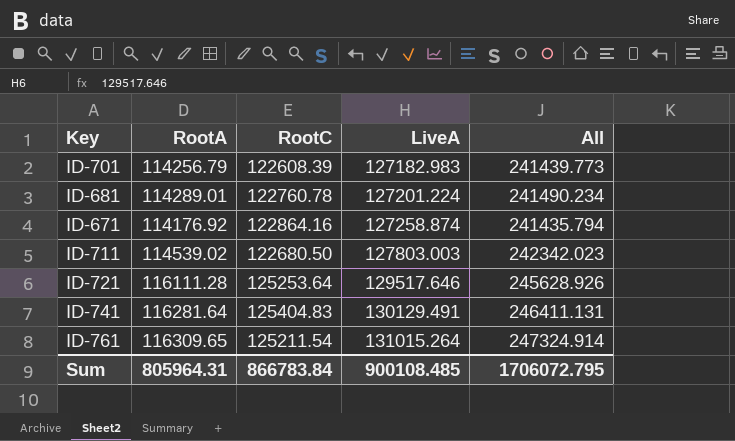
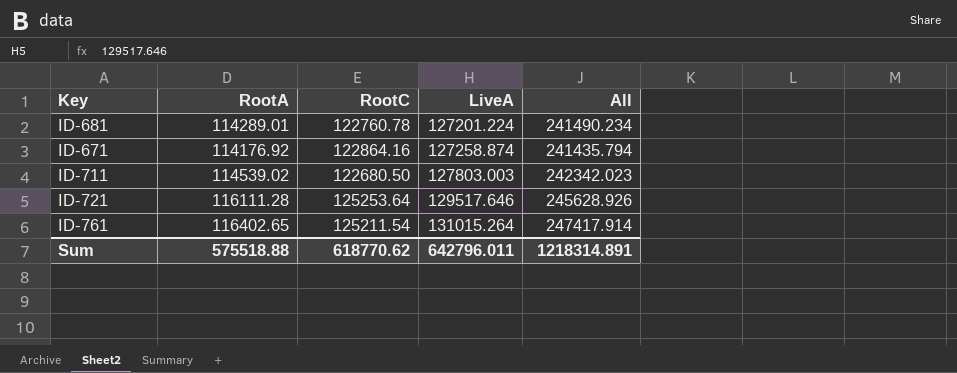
row ID-701: 114256.79 | 122608.39 | 127182.983 | 241439.773 -> none
row ID-741: 116281.64 | 125404.83 | 130129.491 | 246411.131 -> none
ID-761 | RootA: 116309.65 -> 116402.65
ID-761 | All: 247324.914 -> 247417.914
Sum | RootA: 805964.31 -> 575518.88
Sum | RootC: 866783.84 -> 618770.62
Sum | LiveA: 900108.485 -> 642796.011
Sum | All: 1706072.795 -> 1218314.891

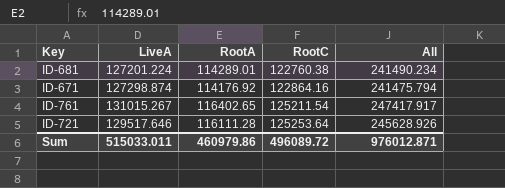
row order: LiveA ascending -> RootC ascending
column LiveA | position: 4 -> 2
row ID-711: 114539.02 | 122680.50 | 127803.003 | 242342.023 -> none
ID-681 | RootC: 122760.78 -> 122760.38
ID-671 | LiveA: 127258.874 -> 127298.874
ID-671 | All: 241435.794 -> 241475.794
ID-761 | LiveA: 131015.264 -> 131015.267
ID-761 | All: 247417.914 -> 247417.917
Sum | LiveA: 642796.011 -> 515033.011
Sum | RootA: 575518.88 -> 460979.86
Sum | RootC: 618770.62 -> 496089.72
Sum | All: 1218314.891 -> 976012.871

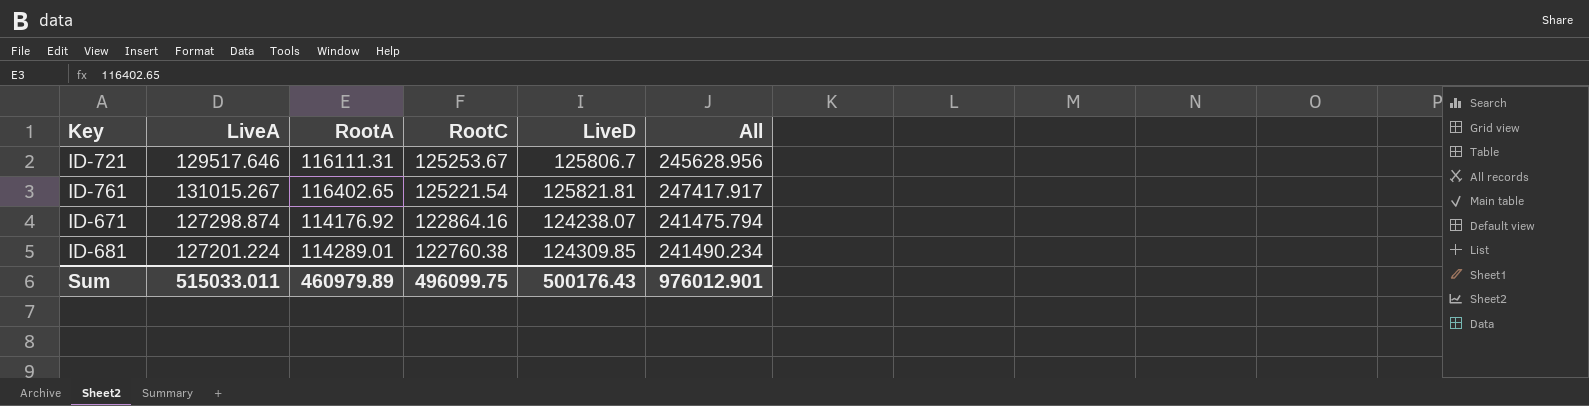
row order: RootC ascending -> RootC descending
column LiveD | position: none -> 5
ID-721 | RootA: 116111.28 -> 116111.31
ID-721 | RootC: 125253.64 -> 125253.67
ID-721 | All: 245628.926 -> 245628.956
ID-761 | RootC: 125211.54 -> 125221.54
Sum | RootA: 460979.86 -> 460979.89
Sum | RootC: 496089.72 -> 496099.75
Sum | All: 976012.871 -> 976012.901

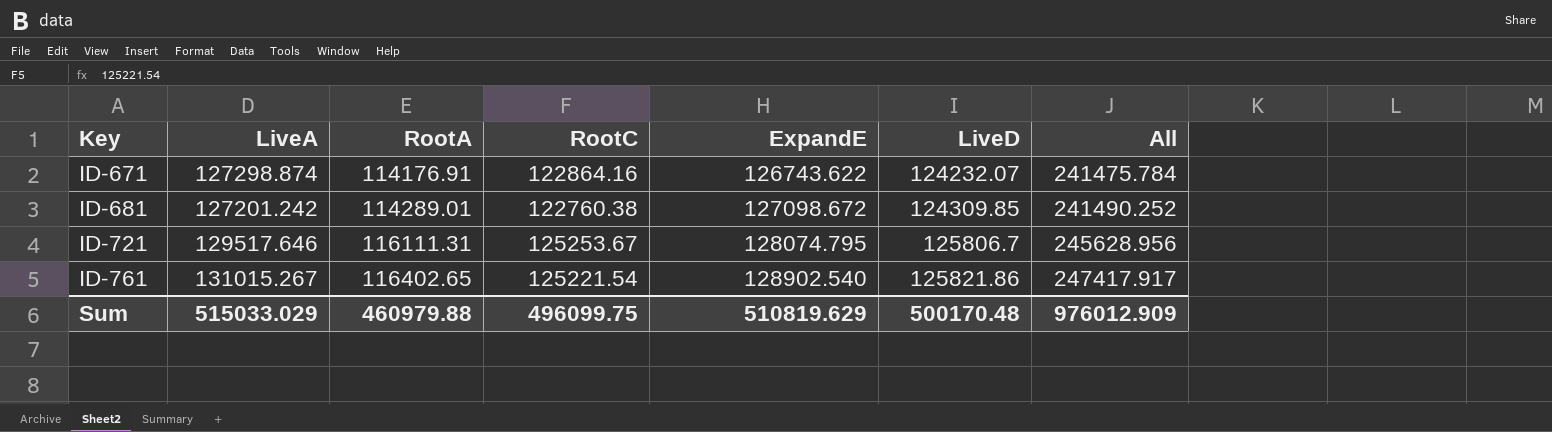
row order: RootC descending -> Key ascending
column ExpandE | position: none -> 5
ID-671 | RootA: 114176.92 -> 114176.91
ID-671 | LiveD: 124238.07 -> 124232.07
ID-671 | All: 241475.794 -> 241475.784
ID-681 | LiveA: 127201.224 -> 127201.242
ID-681 | All: 241490.234 -> 241490.252
ID-761 | LiveD: 125821.81 -> 125821.86
Sum | LiveA: 515033.011 -> 515033.029
Sum | RootA: 460979.89 -> 460979.88
Sum | LiveD: 500176.43 -> 500170.48
Sum | All: 976012.901 -> 976012.909

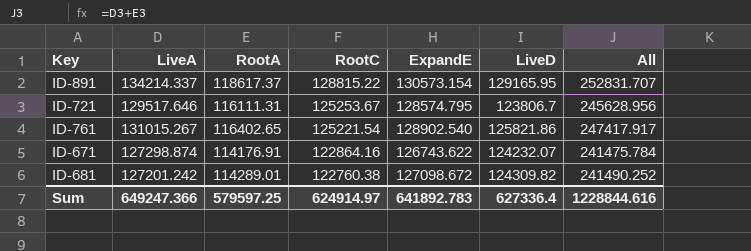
row order: Key ascending -> RootC descending
row ID-891: none -> 134214.337 | 118617.37 | 128815.22 | 130573.154 | 129165.95 | 252831.707
ID-721 | ExpandE: 128074.795 -> 128574.795
ID-721 | LiveD: 125806.7 -> 123806.7
ID-681 | LiveD: 124309.85 -> 124309.82
Sum | LiveA: 515033.029 -> 649247.366
Sum | RootA: 460979.88 -> 579597.25
Sum | RootC: 496099.75 -> 624914.97
Sum | ExpandE: 510819.629 -> 641892.783
Sum | LiveD: 500170.48 -> 627336.4
Sum | All: 976012.909 -> 1228844.616

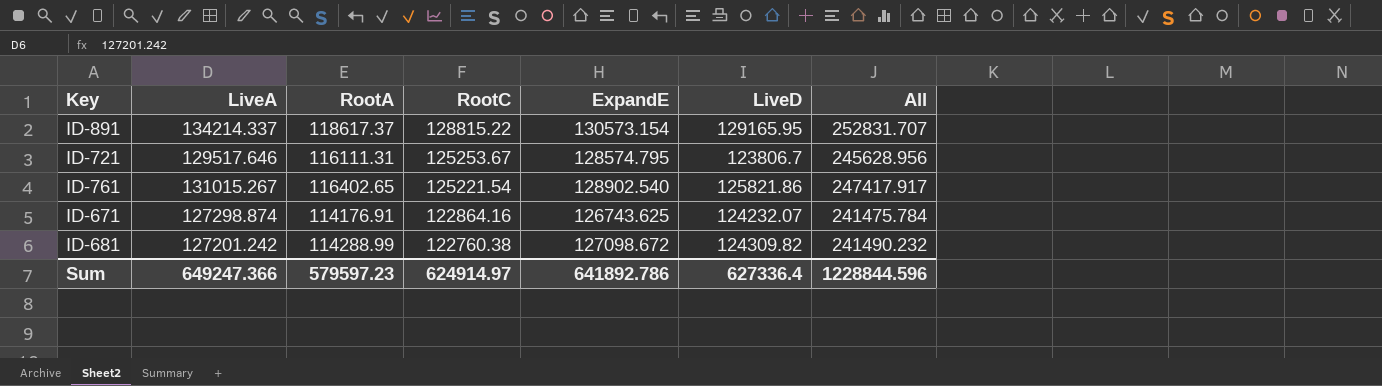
ID-671 | ExpandE: 126743.622 -> 126743.625
ID-681 | RootA: 114289.01 -> 114288.99
ID-681 | All: 241490.252 -> 241490.232
Sum | RootA: 579597.25 -> 579597.23
Sum | ExpandE: 641892.783 -> 641892.786
Sum | All: 1228844.616 -> 1228844.596

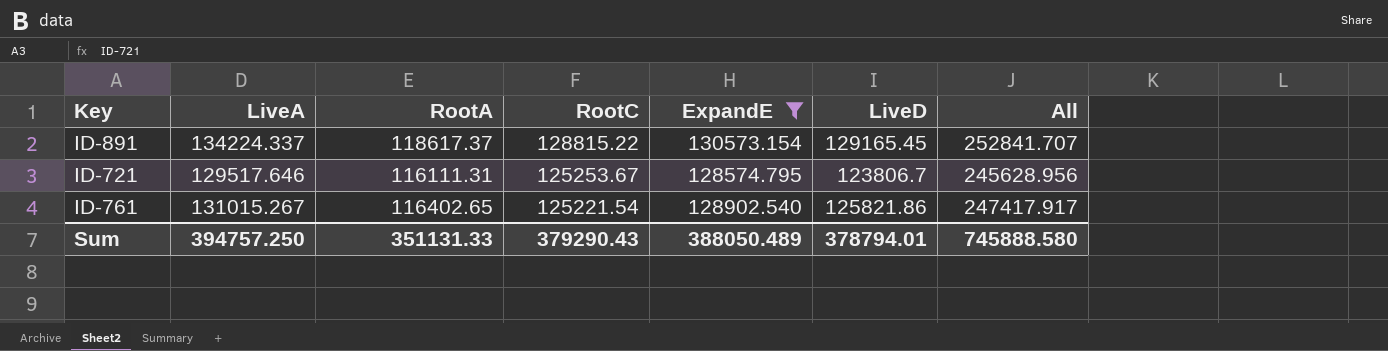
filter: none -> ExpandE >= 128574.795
ID-891 | LiveA: 134214.337 -> 134224.337
ID-891 | LiveD: 129165.95 -> 129165.45
ID-891 | All: 252831.707 -> 252841.707
Sum | LiveA: 649247.366 -> 394757.250
Sum | RootA: 579597.23 -> 351131.33
Sum | RootC: 624914.97 -> 379290.43
Sum | ExpandE: 641892.786 -> 388050.489
Sum | LiveD: 627336.4 -> 378794.01
Sum | All: 1228844.596 -> 745888.580

